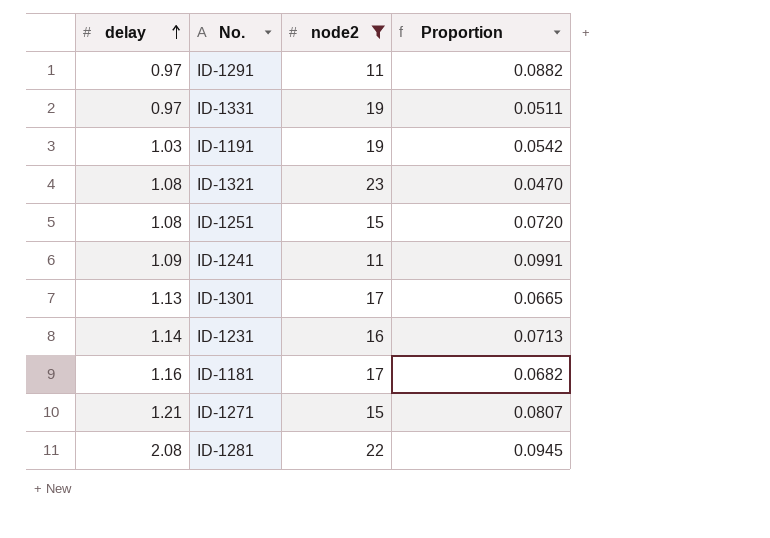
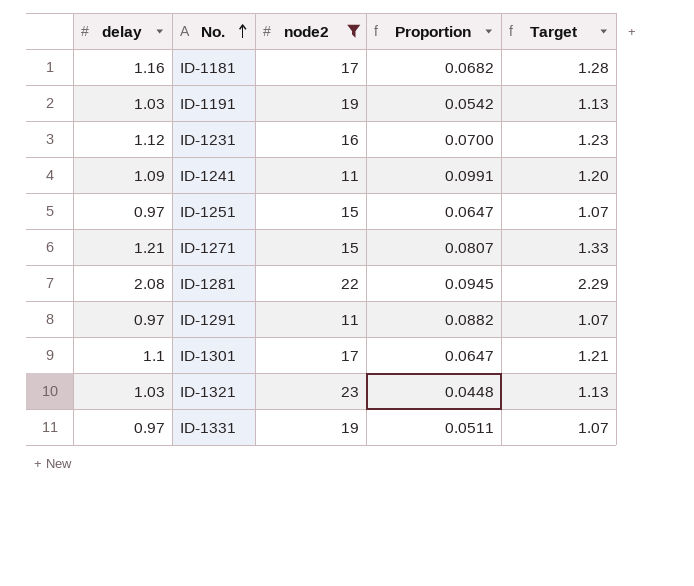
row order: delay ascending -> No. ascending
column Target | formula: none -> [delay] * 1.1
ID-1231 | delay: 1.14 -> 1.12
ID-1231 | Proportion: 0.0713 -> 0.0700
ID-1251 | delay: 1.08 -> 0.97
ID-1251 | Proportion: 0.0720 -> 0.0647
ID-1301 | delay: 1.13 -> 1.1
ID-1301 | Proportion: 0.0665 -> 0.0647
ID-1321 | delay: 1.08 -> 1.03
ID-1321 | Proportion: 0.0470 -> 0.0448

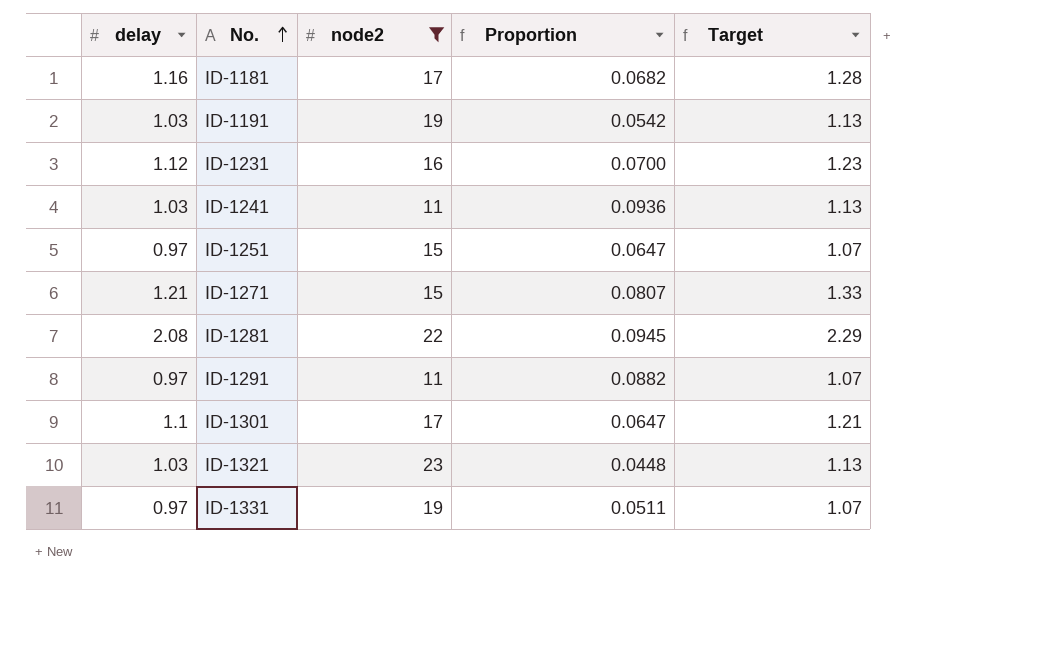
ID-1241 | delay: 1.09 -> 1.03
ID-1241 | Proportion: 0.0991 -> 0.0936
ID-1241 | Target: 1.20 -> 1.13

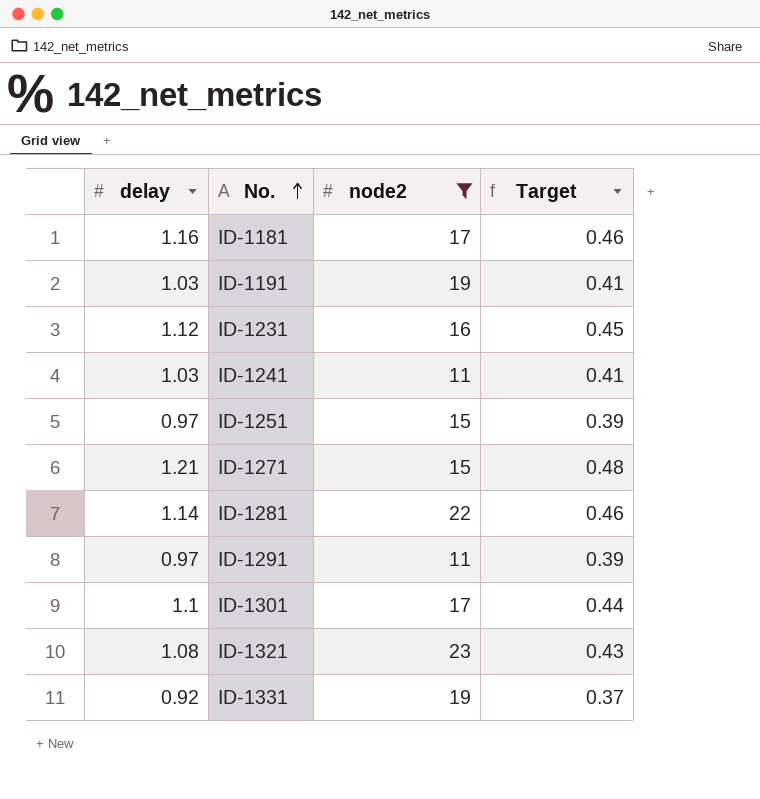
column Proportion | formula: [delay] / [node2] -> none
column Target | formula: [delay] * 1.1 -> [delay] * 0.4
ID-1281 | delay: 2.08 -> 1.14
ID-1321 | delay: 1.03 -> 1.08
ID-1331 | delay: 0.97 -> 0.92

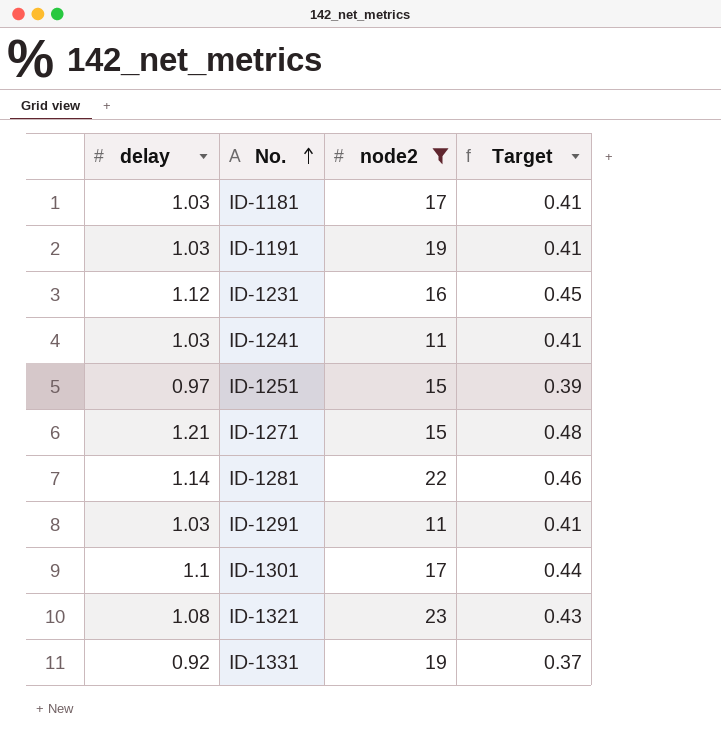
ID-1181 | delay: 1.16 -> 1.03
ID-1181 | Target: 0.46 -> 0.41
ID-1291 | delay: 0.97 -> 1.03
ID-1291 | Target: 0.39 -> 0.41

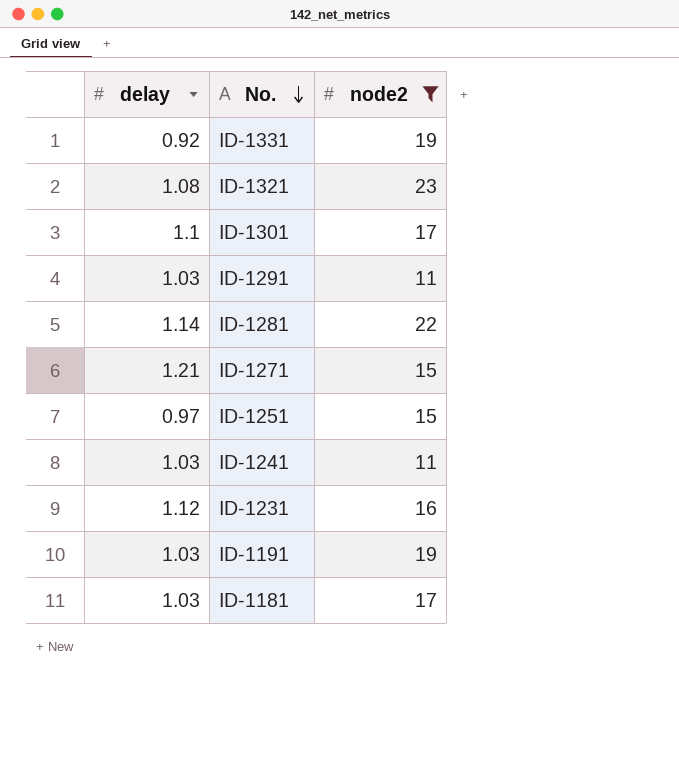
row order: No. ascending -> No. descending
column Target | formula: [delay] * 0.4 -> none

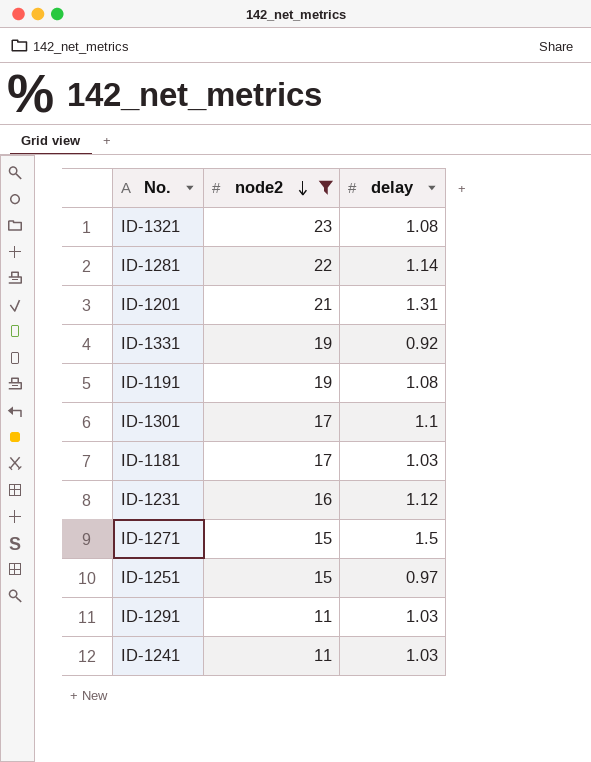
row order: No. descending -> node2 descending
column delay | position: 1 -> 3
row ID-1201: none -> 21 | 1.31
ID-1191 | delay: 1.03 -> 1.08
ID-1271 | delay: 1.21 -> 1.5

